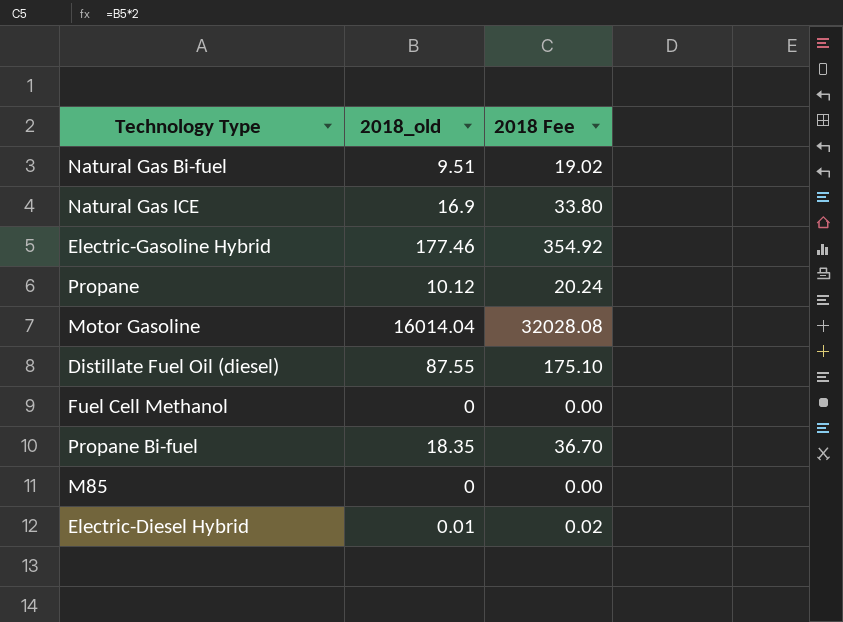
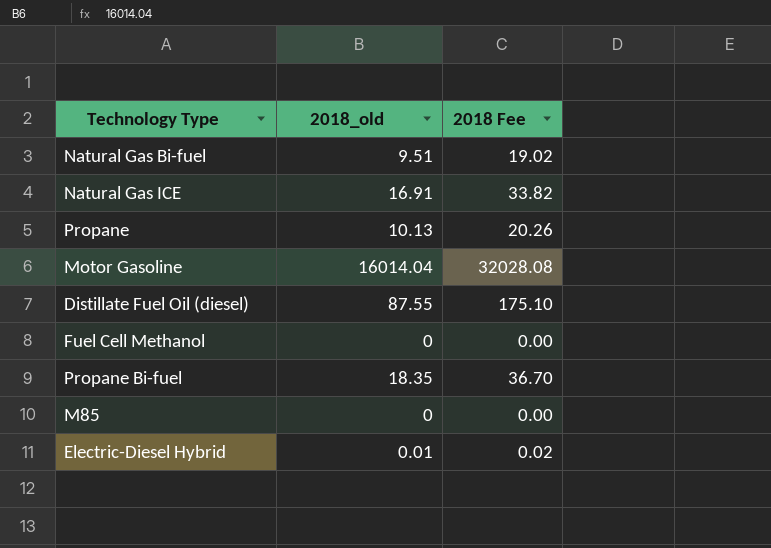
row Electric-Gasoline Hybrid: 177.46 | 354.92 -> none
Natural Gas ICE | 2018_old: 16.9 -> 16.91
Natural Gas ICE | 2018 Fee: 33.80 -> 33.82
Propane | 2018_old: 10.12 -> 10.13
Propane | 2018 Fee: 20.24 -> 20.26

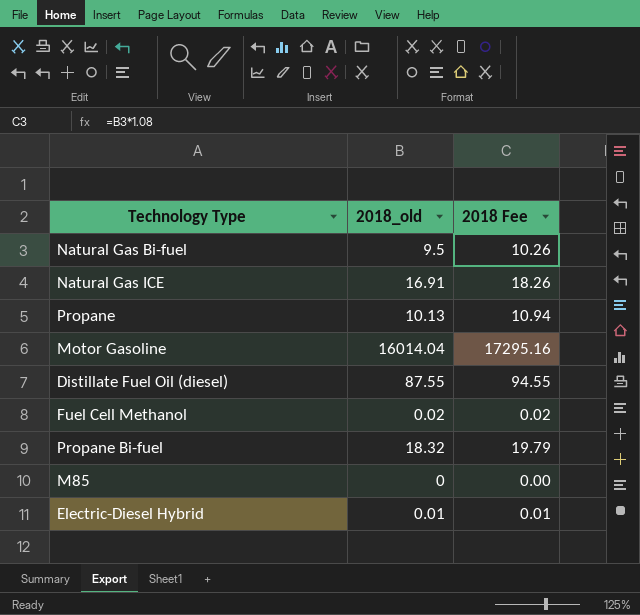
column 2018 Fee | formula: [2018_old] * 2 -> [2018_old] * 1.08
Natural Gas Bi-fuel | 2018_old: 9.51 -> 9.5
Fuel Cell Methanol | 2018_old: 0 -> 0.02
Propane Bi-fuel | 2018_old: 18.35 -> 18.32

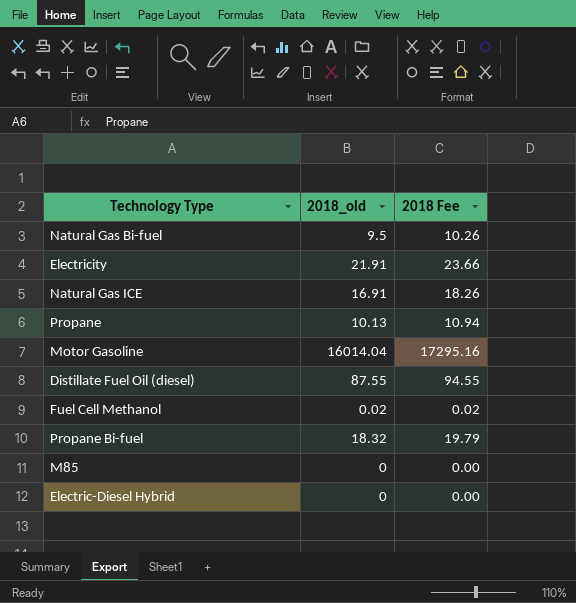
row Electricity: none -> 21.91 | 23.66
Electric-Diesel Hybrid | 2018_old: 0.01 -> 0
Electric-Diesel Hybrid | 2018 Fee: 0.01 -> 0.00

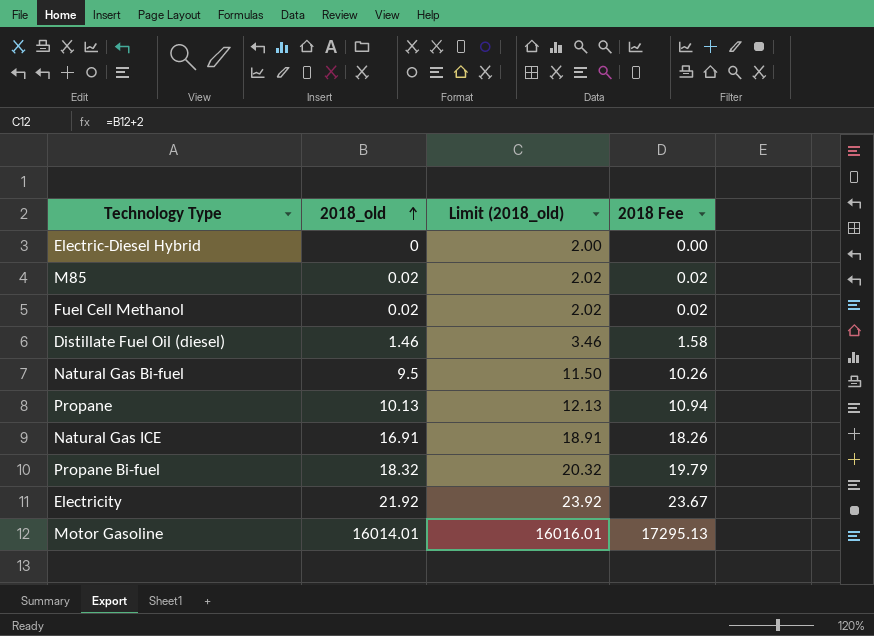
row order: none -> 2018_old ascending
column Limit (2018_old) | formula: none -> [2018_old] + 2
M85 | 2018_old: 0 -> 0.02
M85 | 2018 Fee: 0.00 -> 0.02
Distillate Fuel Oil (diesel) | 2018_old: 87.55 -> 1.46
Distillate Fuel Oil (diesel) | 2018 Fee: 94.55 -> 1.58
Electricity | 2018_old: 21.91 -> 21.92
Electricity | 2018 Fee: 23.66 -> 23.67
Motor Gasoline | 2018_old: 16014.04 -> 16014.01
Motor Gasoline | 2018 Fee: 17295.16 -> 17295.13

